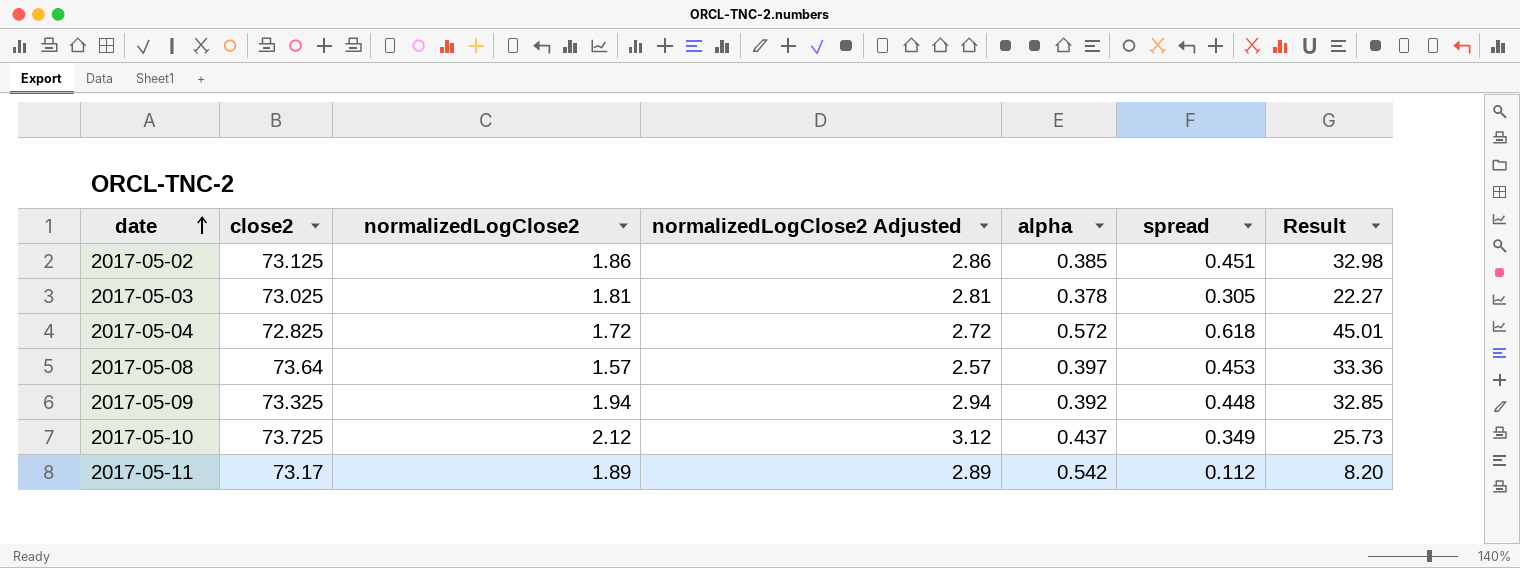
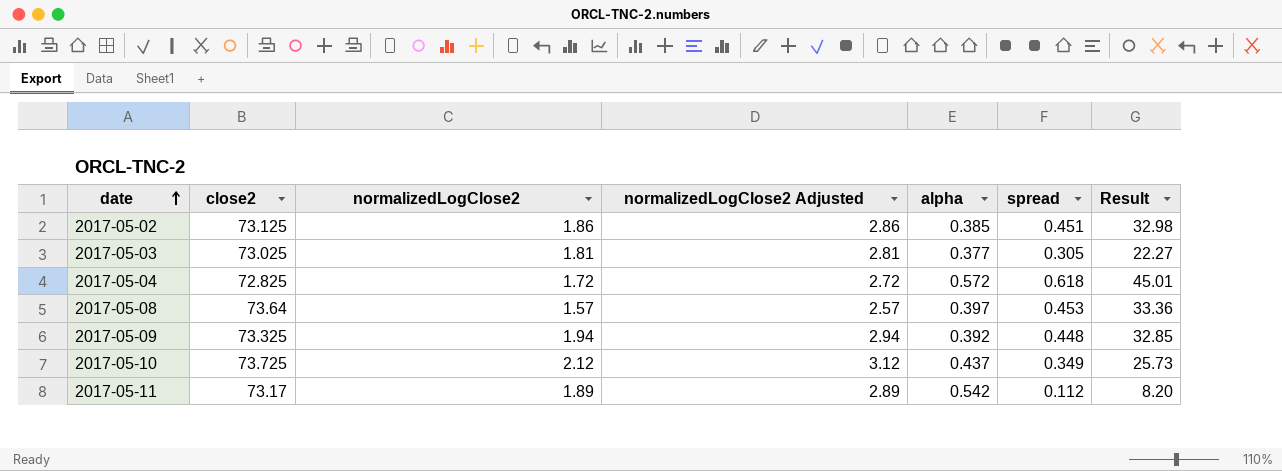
2017-05-03 | alpha: 0.378 -> 0.377

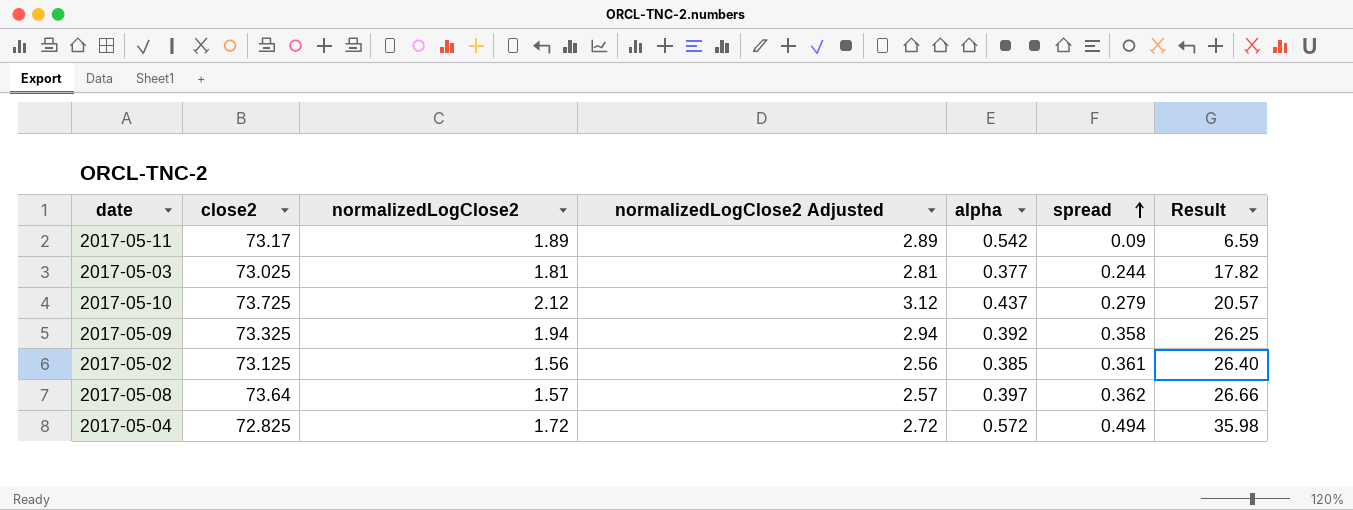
row order: date ascending -> spread ascending
2017-05-11 | spread: 0.112 -> 0.09
2017-05-11 | Result: 8.20 -> 6.59
2017-05-03 | spread: 0.305 -> 0.244
2017-05-03 | Result: 22.27 -> 17.82
2017-05-10 | spread: 0.349 -> 0.279
2017-05-10 | Result: 25.73 -> 20.57
2017-05-09 | spread: 0.448 -> 0.358
2017-05-09 | Result: 32.85 -> 26.25
2017-05-02 | normalizedLogClose2: 1.86 -> 1.56
2017-05-02 | normalizedLogClose2 Adjusted: 2.86 -> 2.56
2017-05-02 | spread: 0.451 -> 0.361
2017-05-02 | Result: 32.98 -> 26.40
2017-05-08 | spread: 0.453 -> 0.362
2017-05-08 | Result: 33.36 -> 26.66
2017-05-04 | spread: 0.618 -> 0.494
2017-05-04 | Result: 45.01 -> 35.98

